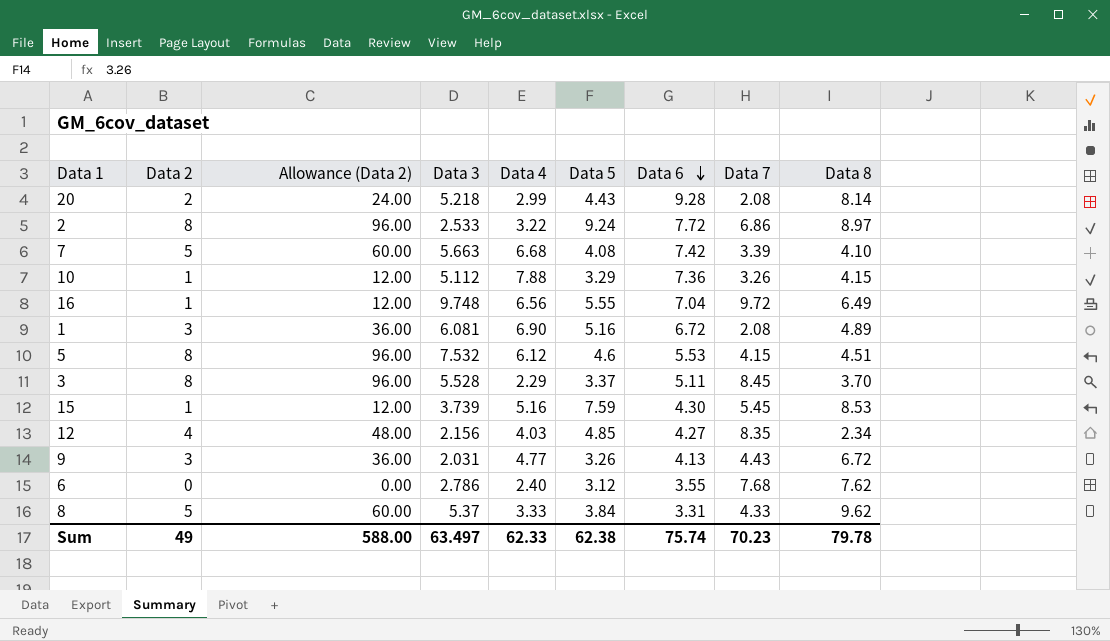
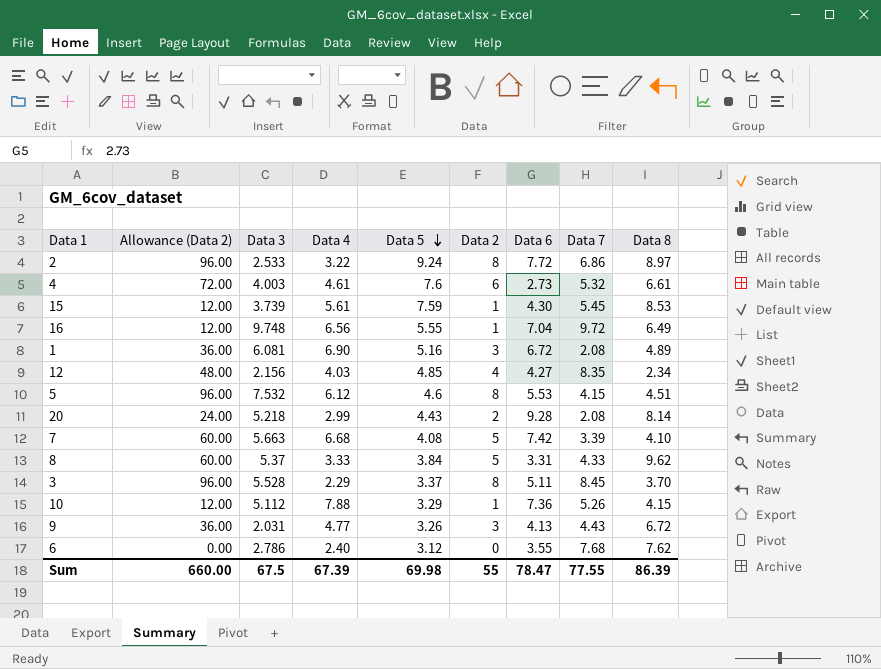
row order: Data 6 descending -> Data 5 descending
column Data 2 | position: 2 -> 6
row 4: none -> 72.00 | 4.003 | 4.61 | 7.6 | 6 | 2.73 | 5.32 | 6.61
15 | Data 4: 5.16 -> 5.61
10 | Data 7: 3.26 -> 5.26
Sum | Allowance (Data 2): 588.00 -> 660.00
Sum | Data 3: 63.497 -> 67.5
Sum | Data 4: 62.33 -> 67.39
Sum | Data 5: 62.38 -> 69.98
Sum | Data 2: 49 -> 55
Sum | Data 6: 75.74 -> 78.47
Sum | Data 7: 70.23 -> 77.55
Sum | Data 8: 79.78 -> 86.39

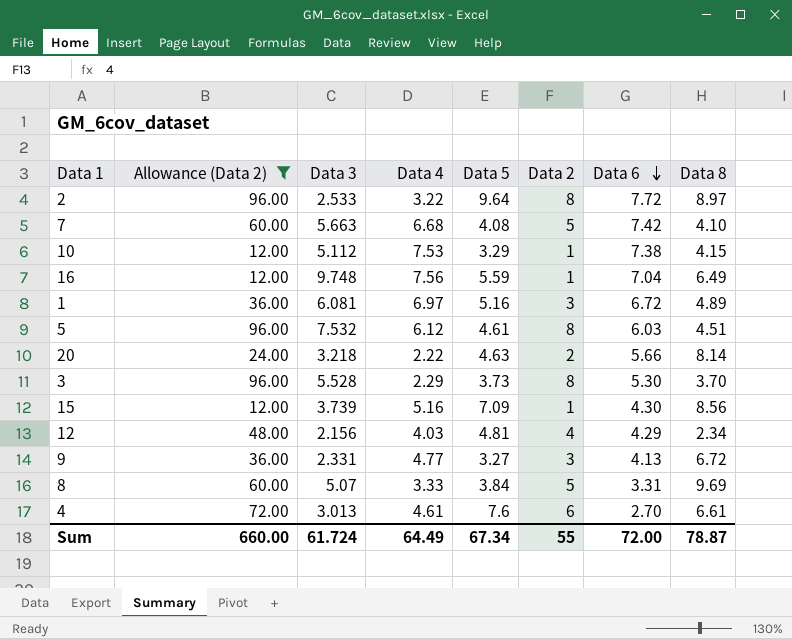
filter: none -> Allowance (Data 2) != 0.00
row order: Data 5 descending -> Data 6 descending
column Data 7 | position: 8 -> none
2 | Data 5: 9.24 -> 9.64
10 | Data 4: 7.88 -> 7.53
10 | Data 6: 7.36 -> 7.38
16 | Data 4: 6.56 -> 7.56
16 | Data 5: 5.55 -> 5.59
1 | Data 4: 6.90 -> 6.97
5 | Data 5: 4.6 -> 4.61
5 | Data 6: 5.53 -> 6.03
20 | Data 3: 5.218 -> 3.218
20 | Data 4: 2.99 -> 2.22
20 | Data 5: 4.43 -> 4.63
20 | Data 6: 9.28 -> 5.66
3 | Data 5: 3.37 -> 3.73
3 | Data 6: 5.11 -> 5.30
15 | Data 4: 5.61 -> 5.16
15 | Data 5: 7.59 -> 7.09
15 | Data 8: 8.53 -> 8.56
12 | Data 5: 4.85 -> 4.81
12 | Data 6: 4.27 -> 4.29
9 | Data 3: 2.031 -> 2.331
9 | Data 5: 3.26 -> 3.27
8 | Data 3: 5.37 -> 5.07
8 | Data 8: 9.62 -> 9.69
4 | Data 3: 4.003 -> 3.013
4 | Data 6: 2.73 -> 2.70
Sum | Data 3: 67.5 -> 61.724
Sum | Data 4: 67.39 -> 64.49
Sum | Data 5: 69.98 -> 67.34
Sum | Data 6: 78.47 -> 72.00
Sum | Data 8: 86.39 -> 78.87

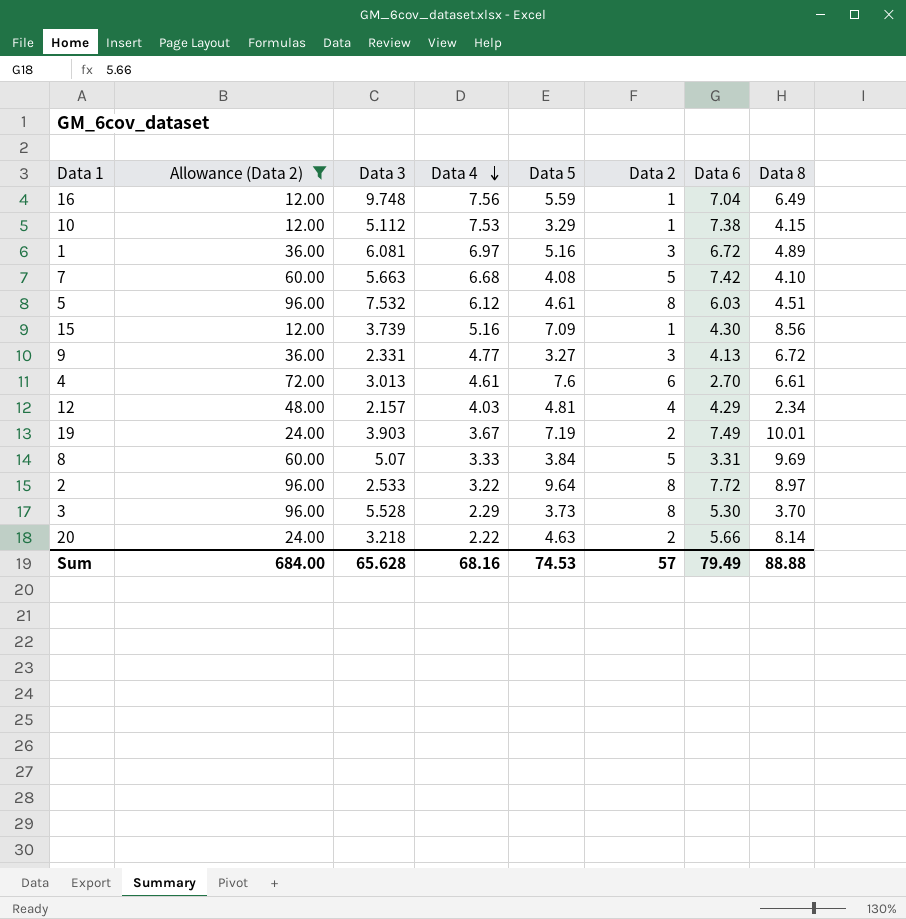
row order: Data 6 descending -> Data 4 descending
12 | Data 3: 2.156 -> 2.157
row 19: none -> 24.00 | 3.903 | 3.67 | 7.19 | 2 | 7.49 | 10.01
Sum | Allowance (Data 2): 660.00 -> 684.00
Sum | Data 3: 61.724 -> 65.628
Sum | Data 4: 64.49 -> 68.16
Sum | Data 5: 67.34 -> 74.53
Sum | Data 2: 55 -> 57
Sum | Data 6: 72.00 -> 79.49
Sum | Data 8: 78.87 -> 88.88

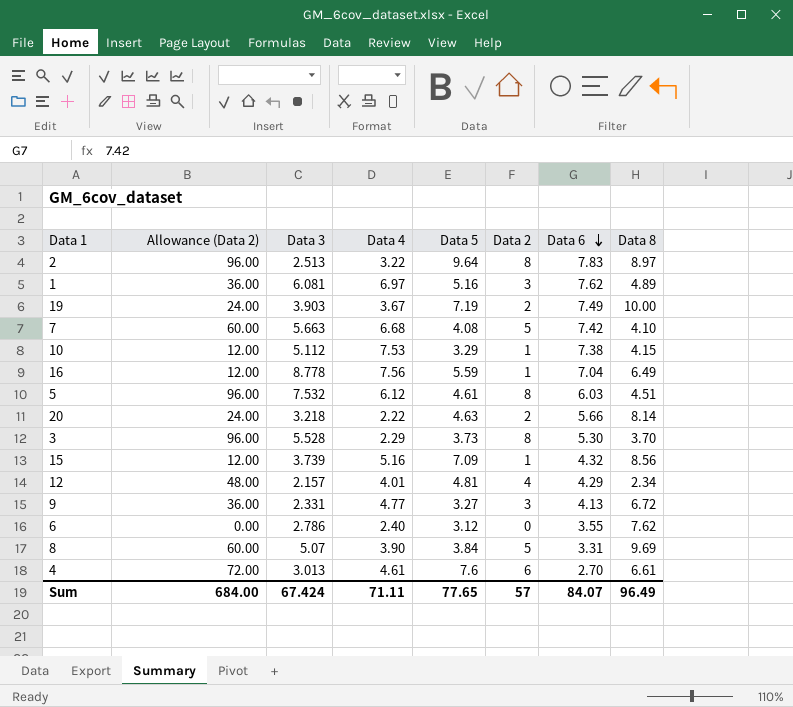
filter: Allowance (Data 2) != 0.00 -> none
row order: Data 4 descending -> Data 6 descending
2 | Data 3: 2.533 -> 2.513
2 | Data 6: 7.72 -> 7.83
1 | Data 6: 6.72 -> 7.62
19 | Data 8: 10.01 -> 10.00
16 | Data 3: 9.748 -> 8.778
15 | Data 6: 4.30 -> 4.32
12 | Data 4: 4.03 -> 4.01
8 | Data 4: 3.33 -> 3.90
Sum | Data 3: 65.628 -> 67.424
Sum | Data 4: 68.16 -> 71.11
Sum | Data 5: 74.53 -> 77.65
Sum | Data 6: 79.49 -> 84.07
Sum | Data 8: 88.88 -> 96.49

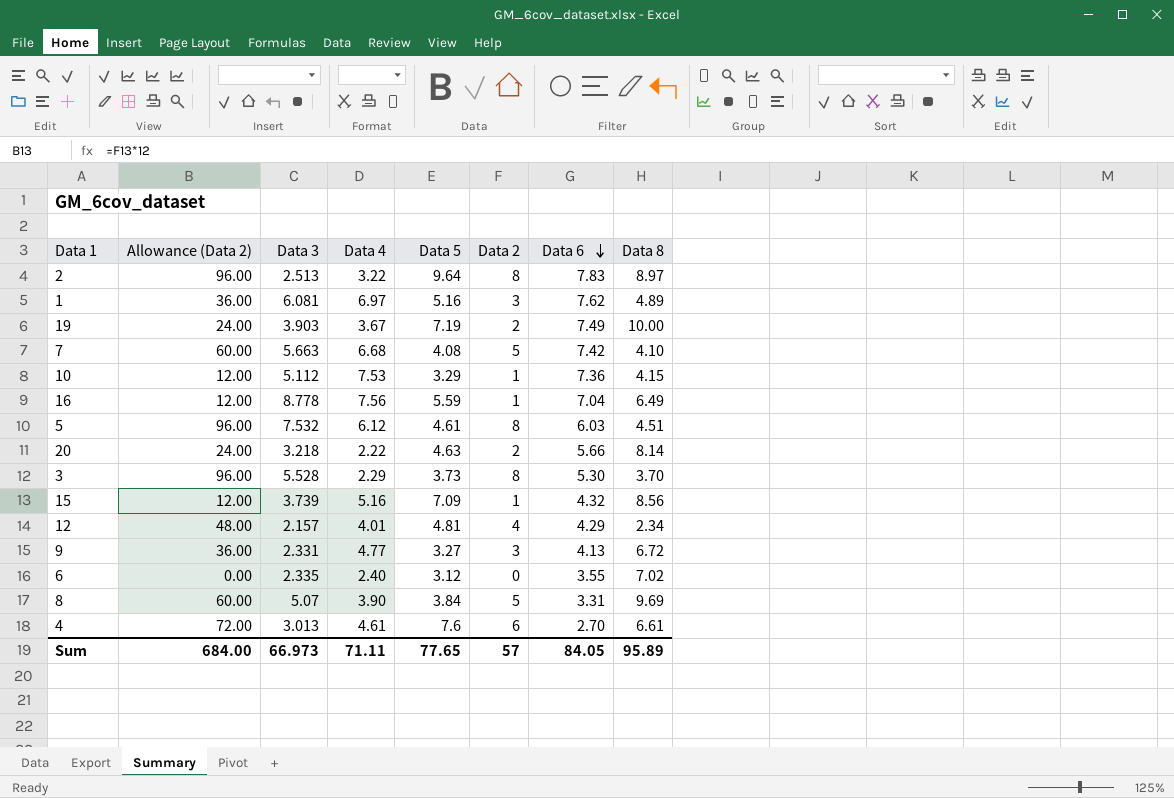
10 | Data 6: 7.38 -> 7.36
6 | Data 3: 2.786 -> 2.335
6 | Data 8: 7.62 -> 7.02
Sum | Data 3: 67.424 -> 66.973
Sum | Data 6: 84.07 -> 84.05
Sum | Data 8: 96.49 -> 95.89

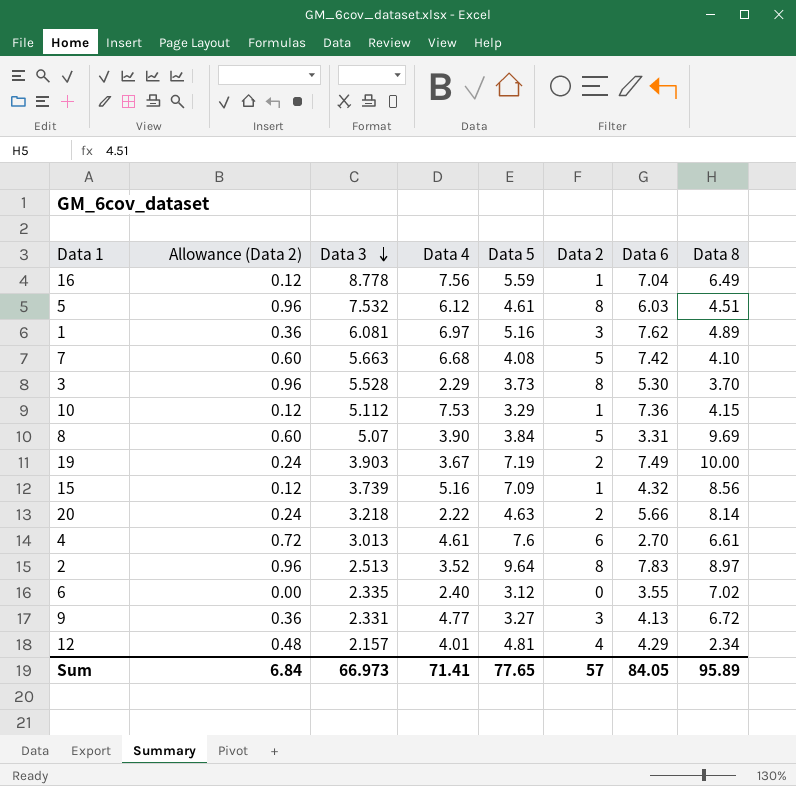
row order: Data 6 descending -> Data 3 descending
column Allowance (Data 2) | formula: [Data 2] * 12 -> [Data 2] * 0.12
2 | Data 4: 3.22 -> 3.52
Sum | Allowance (Data 2): 684.00 -> 6.84
Sum | Data 4: 71.11 -> 71.41

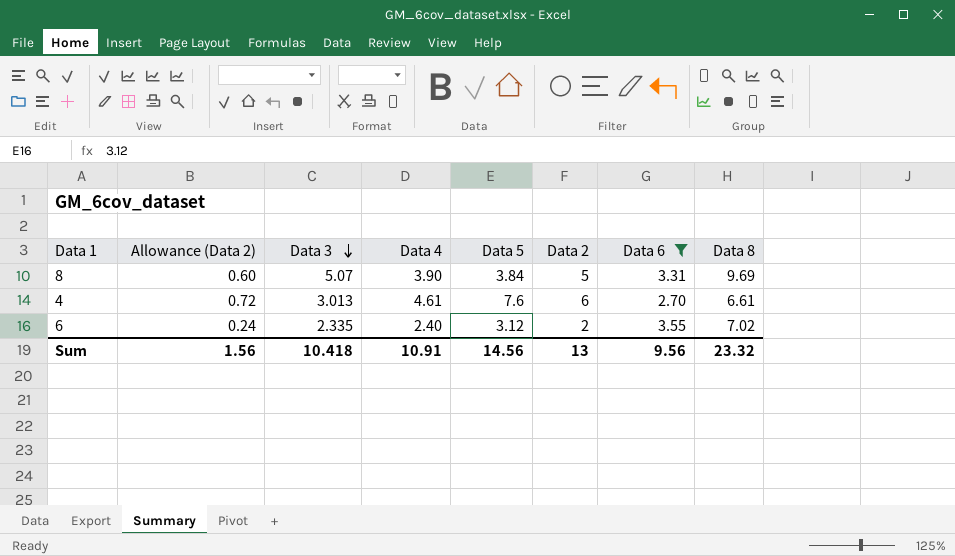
filter: none -> Data 6 <= 3.55
6 | Allowance (Data 2): 0.00 -> 0.24
6 | Data 2: 0 -> 2
Sum | Allowance (Data 2): 6.84 -> 1.56
Sum | Data 3: 66.973 -> 10.418
Sum | Data 4: 71.41 -> 10.91
Sum | Data 5: 77.65 -> 14.56
Sum | Data 2: 57 -> 13
Sum | Data 6: 84.05 -> 9.56
Sum | Data 8: 95.89 -> 23.32

